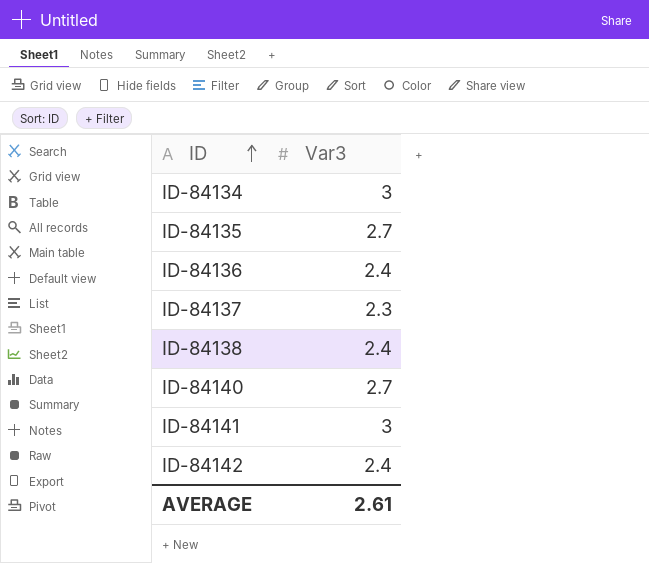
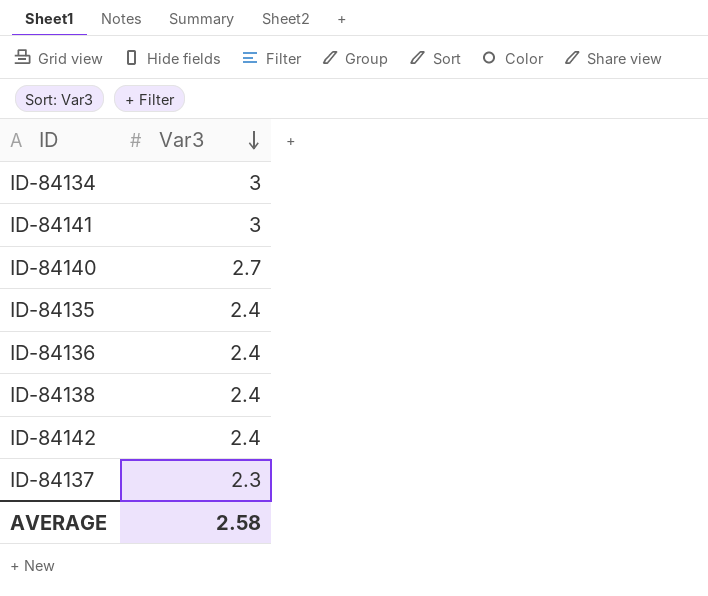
row order: ID ascending -> Var3 descending
ID-84135 | Var3: 2.7 -> 2.4
AVERAGE | Var3: 2.61 -> 2.58

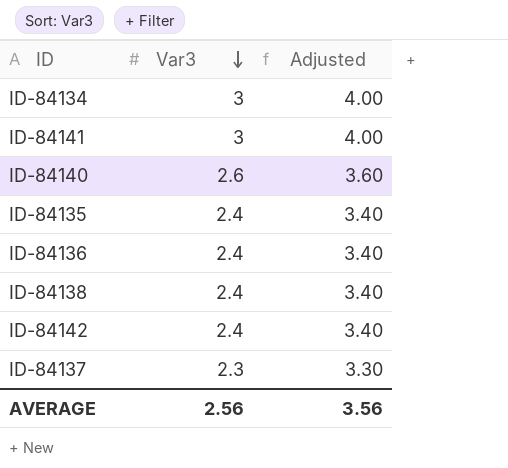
column Adjusted | formula: none -> [Var3] + 1
ID-84140 | Var3: 2.7 -> 2.6
AVERAGE | Var3: 2.58 -> 2.56

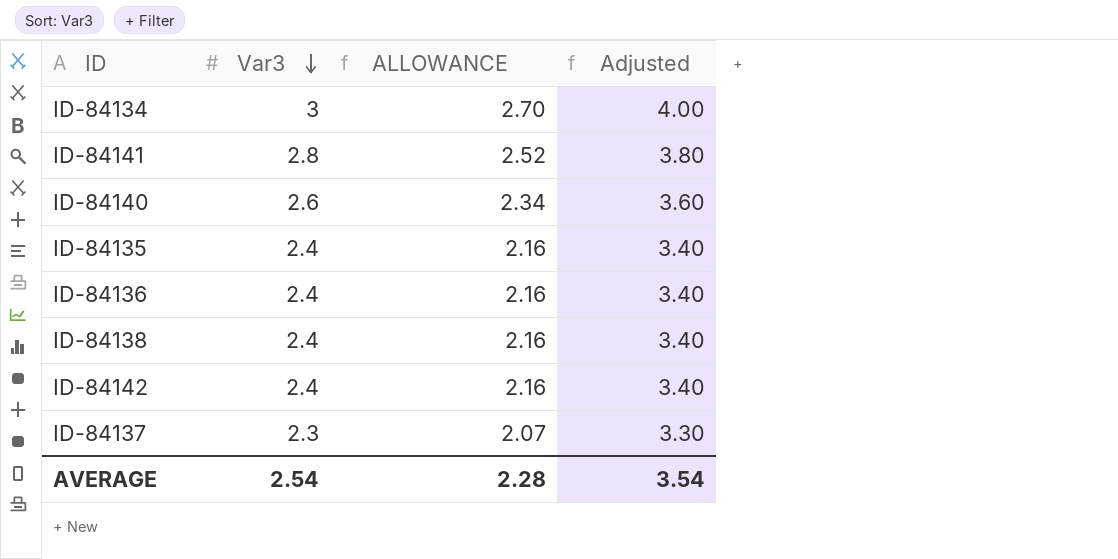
column ALLOWANCE | formula: none -> [Var3] * 0.9
ID-84141 | Var3: 3 -> 2.8
ID-84141 | Adjusted: 4.00 -> 3.80
AVERAGE | Var3: 2.56 -> 2.54
AVERAGE | Adjusted: 3.56 -> 3.54

